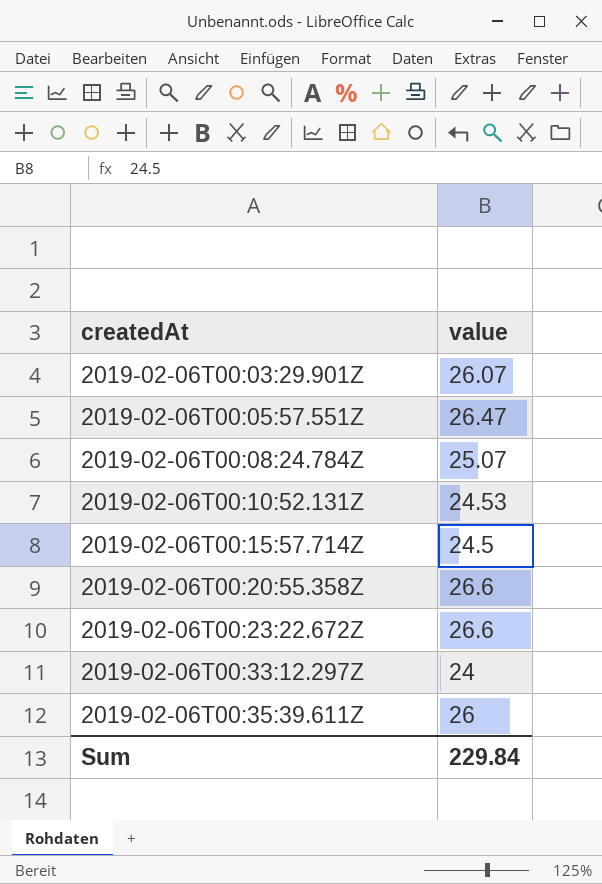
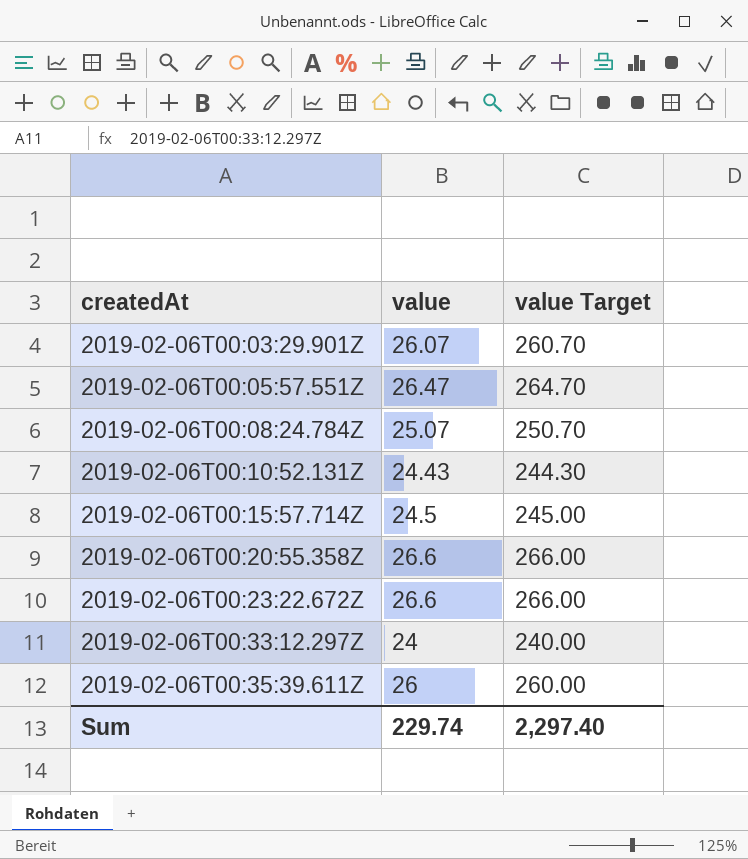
column value Target | formula: none -> [value] * 10
2019-02-06T00:10:52.131Z | value: 24.53 -> 24.43
Sum | value: 229.84 -> 229.74

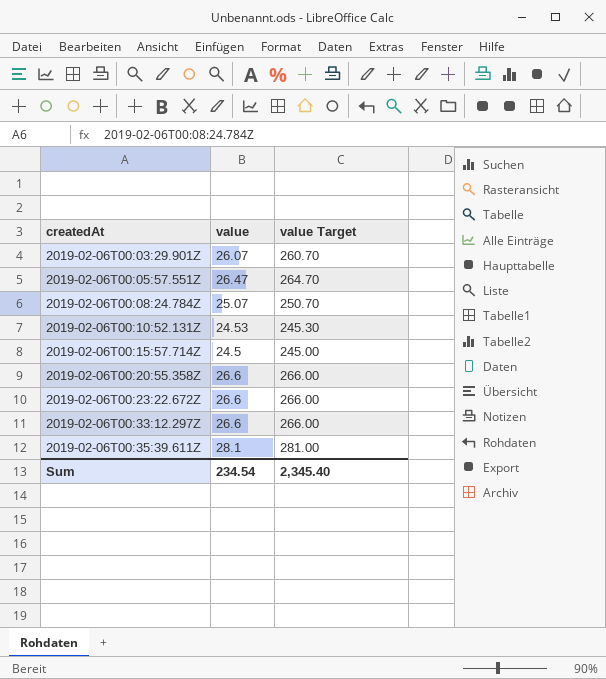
2019-02-06T00:10:52.131Z | value: 24.43 -> 24.53
2019-02-06T00:10:52.131Z | value Target: 244.30 -> 245.30
2019-02-06T00:33:12.297Z | value: 24 -> 26.6
2019-02-06T00:33:12.297Z | value Target: 240.00 -> 266.00
2019-02-06T00:35:39.611Z | value: 26 -> 28.1
2019-02-06T00:35:39.611Z | value Target: 260.00 -> 281.00
Sum | value: 229.74 -> 234.54
Sum | value Target: 2,297.40 -> 2,345.40

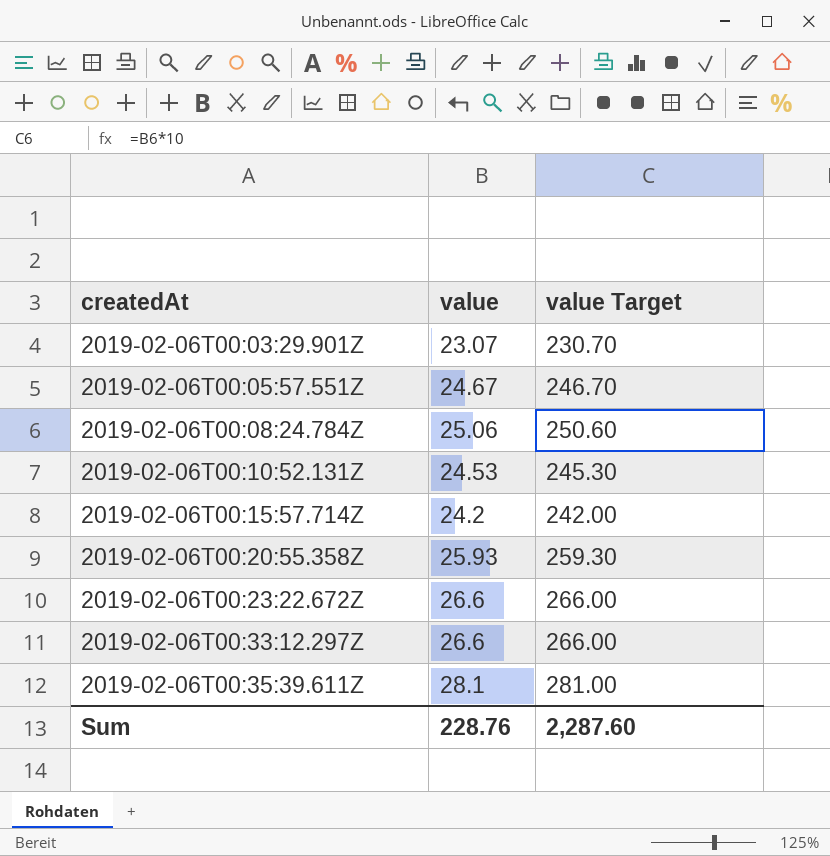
2019-02-06T00:03:29.901Z | value: 26.07 -> 23.07
2019-02-06T00:03:29.901Z | value Target: 260.70 -> 230.70
2019-02-06T00:05:57.551Z | value: 26.47 -> 24.67
2019-02-06T00:05:57.551Z | value Target: 264.70 -> 246.70
2019-02-06T00:08:24.784Z | value: 25.07 -> 25.06
2019-02-06T00:08:24.784Z | value Target: 250.70 -> 250.60
2019-02-06T00:15:57.714Z | value: 24.5 -> 24.2
2019-02-06T00:15:57.714Z | value Target: 245.00 -> 242.00
2019-02-06T00:20:55.358Z | value: 26.6 -> 25.93
2019-02-06T00:20:55.358Z | value Target: 266.00 -> 259.30
Sum | value: 234.54 -> 228.76
Sum | value Target: 2,345.40 -> 2,287.60

